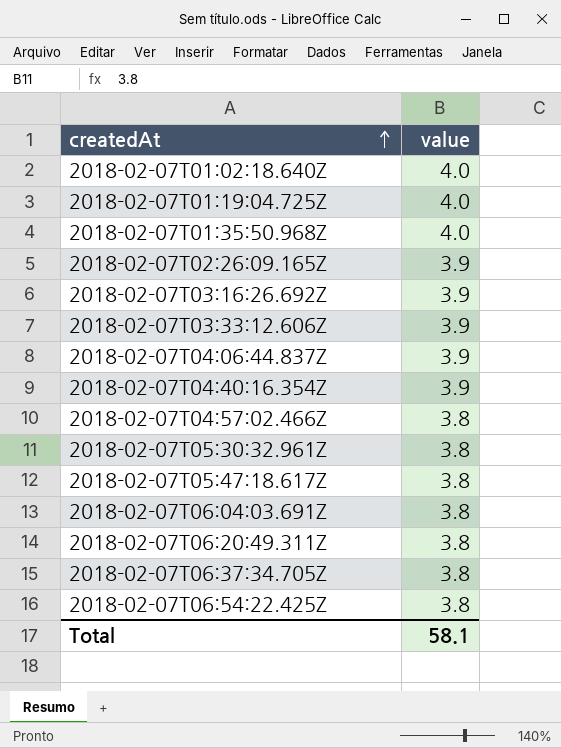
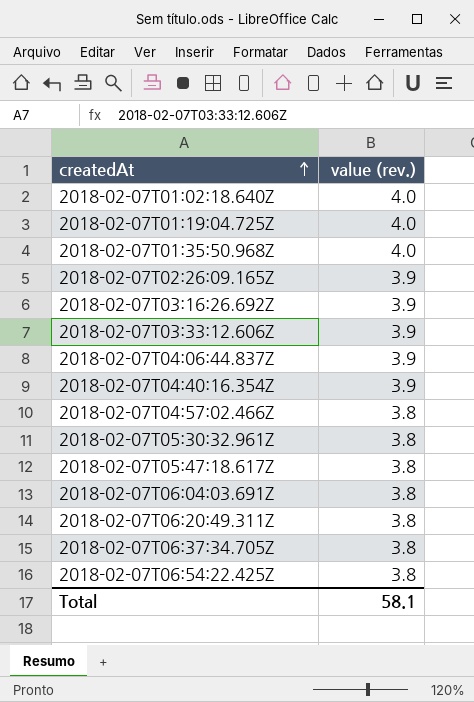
column name: value -> value (rev.)

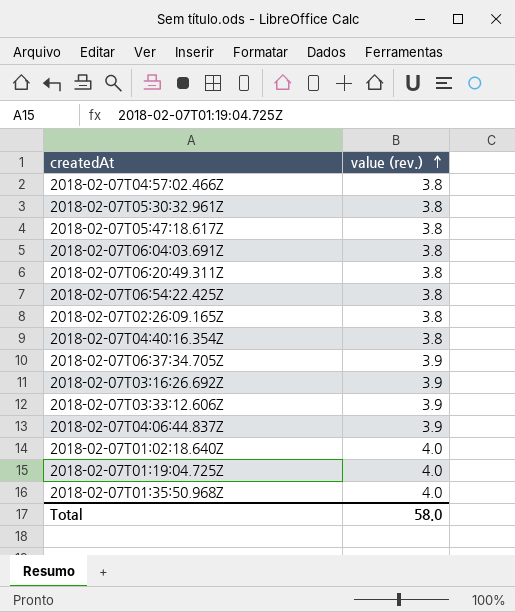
row order: createdAt ascending -> value (rev.) ascending
2018-02-07T02:26:09.165Z | value (rev.): 3.9 -> 3.8
2018-02-07T04:40:16.354Z | value (rev.): 3.9 -> 3.8
2018-02-07T06:37:34.705Z | value (rev.): 3.8 -> 3.9
Total | value (rev.): 58.1 -> 58.0

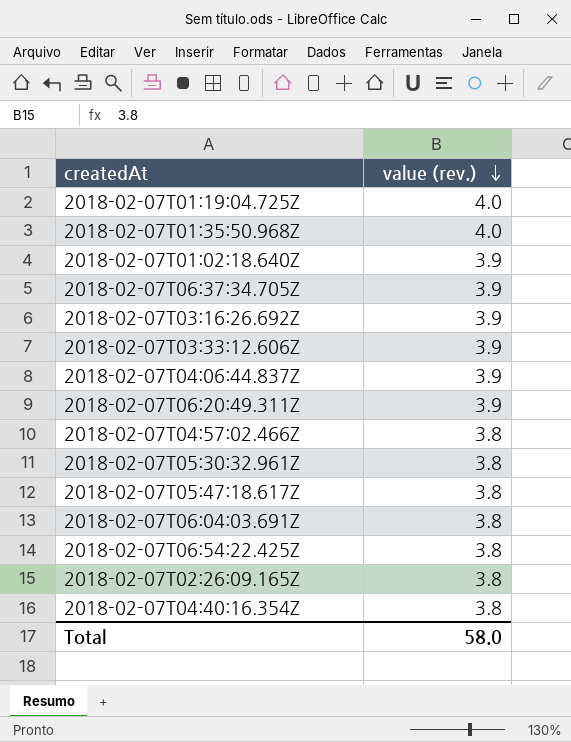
row order: value (rev.) ascending -> value (rev.) descending
2018-02-07T01:02:18.640Z | value (rev.): 4.0 -> 3.9
2018-02-07T06:20:49.311Z | value (rev.): 3.8 -> 3.9

